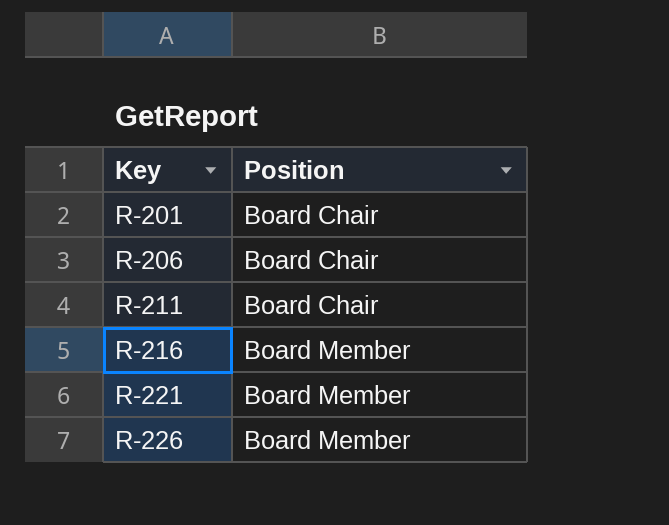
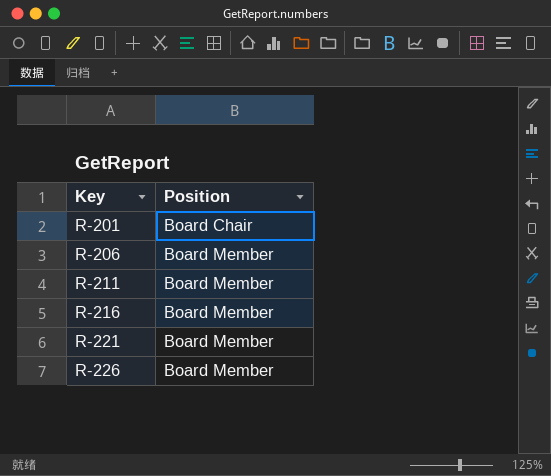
R-206 | Position: Board Chair -> Board Member
R-211 | Position: Board Chair -> Board Member

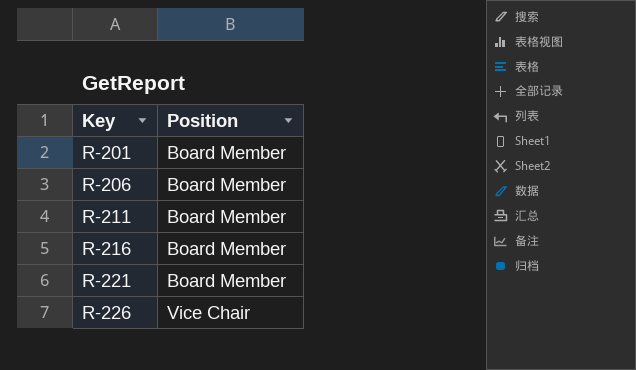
R-201 | Position: Board Chair -> Board Member
R-226 | Position: Board Member -> Vice Chair

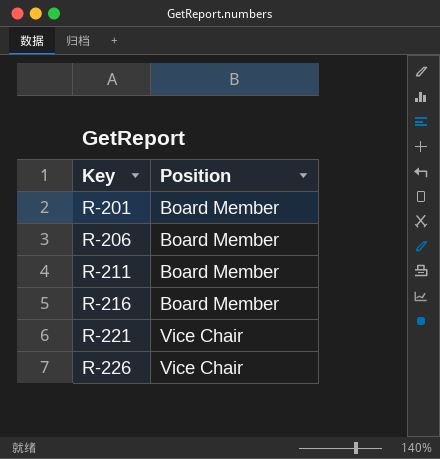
R-221 | Position: Board Member -> Vice Chair

